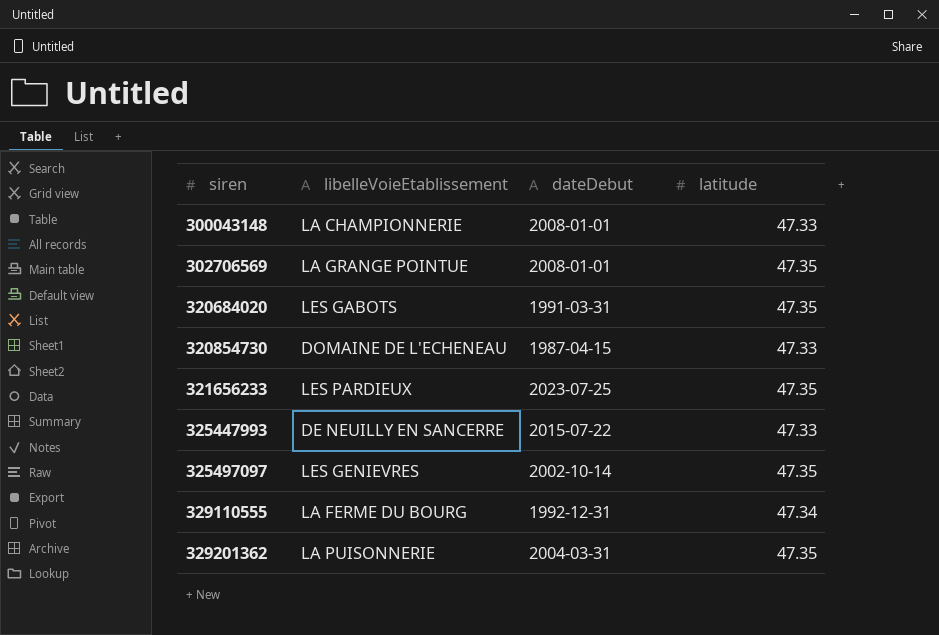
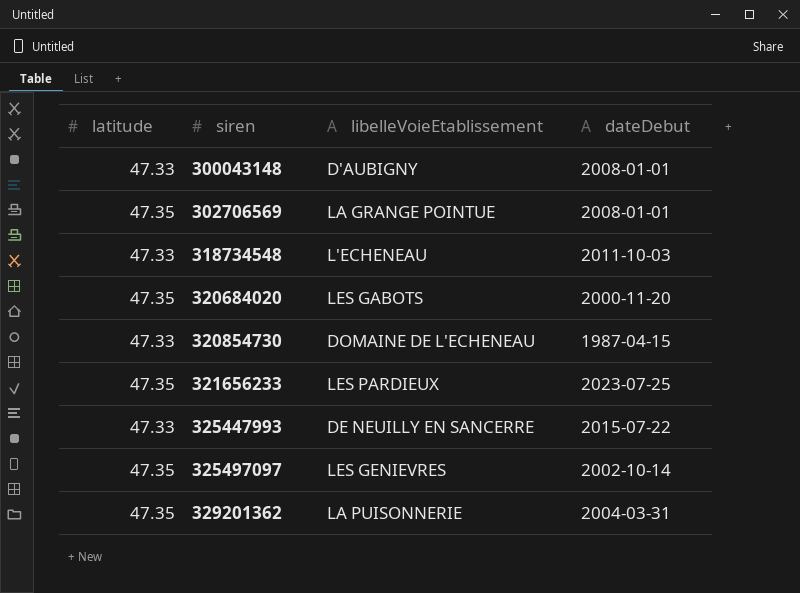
column latitude | position: 4 -> 1
row 329110555: LA FERME DU BOURG | 1992-12-31 | 47.34 -> none
300043148 | libelleVoieEtablissement: LA CHAMPIONNERIE -> D'AUBIGNY
row 318734548: none -> 47.33 | L'ECHENEAU | 2011-10-03
320684020 | dateDebut: 1991-03-31 -> 2000-11-20

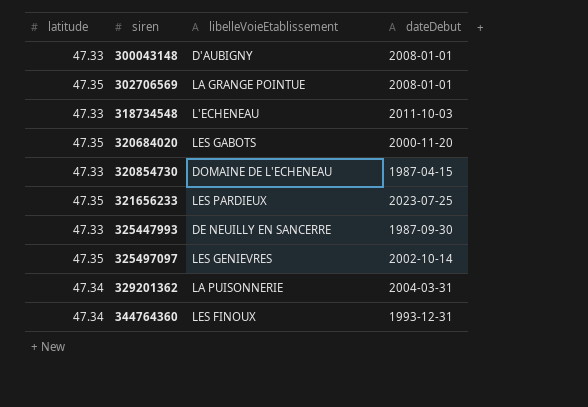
325447993 | dateDebut: 2015-07-22 -> 1987-09-30
329201362 | latitude: 47.35 -> 47.34
row 344764360: none -> 47.34 | LES FINOUX | 1993-12-31

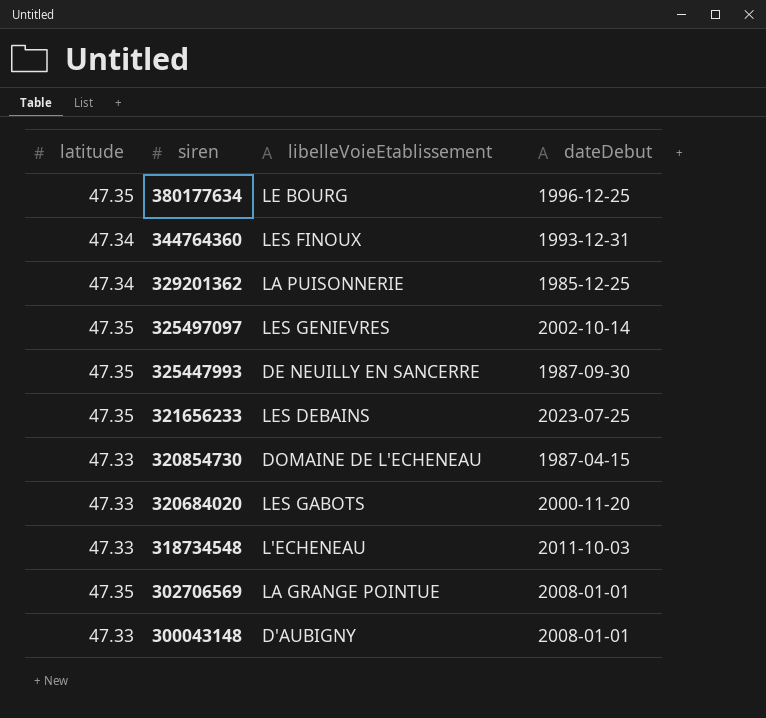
row order: siren ascending -> siren descending
row 380177634: none -> 47.35 | LE BOURG | 1996-12-25
329201362 | dateDebut: 2004-03-31 -> 1985-12-25
325447993 | latitude: 47.33 -> 47.35
321656233 | libelleVoieEtablissement: LES PARDIEUX -> LES DEBAINS
320684020 | latitude: 47.35 -> 47.33

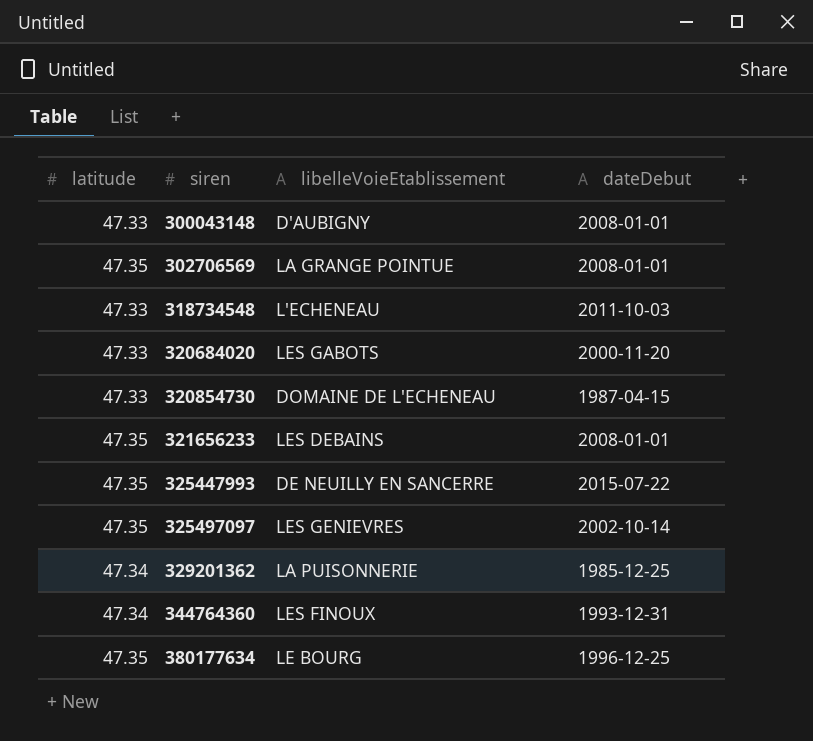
row order: siren descending -> siren ascending
321656233 | dateDebut: 2023-07-25 -> 2008-01-01
325447993 | dateDebut: 1987-09-30 -> 2015-07-22

